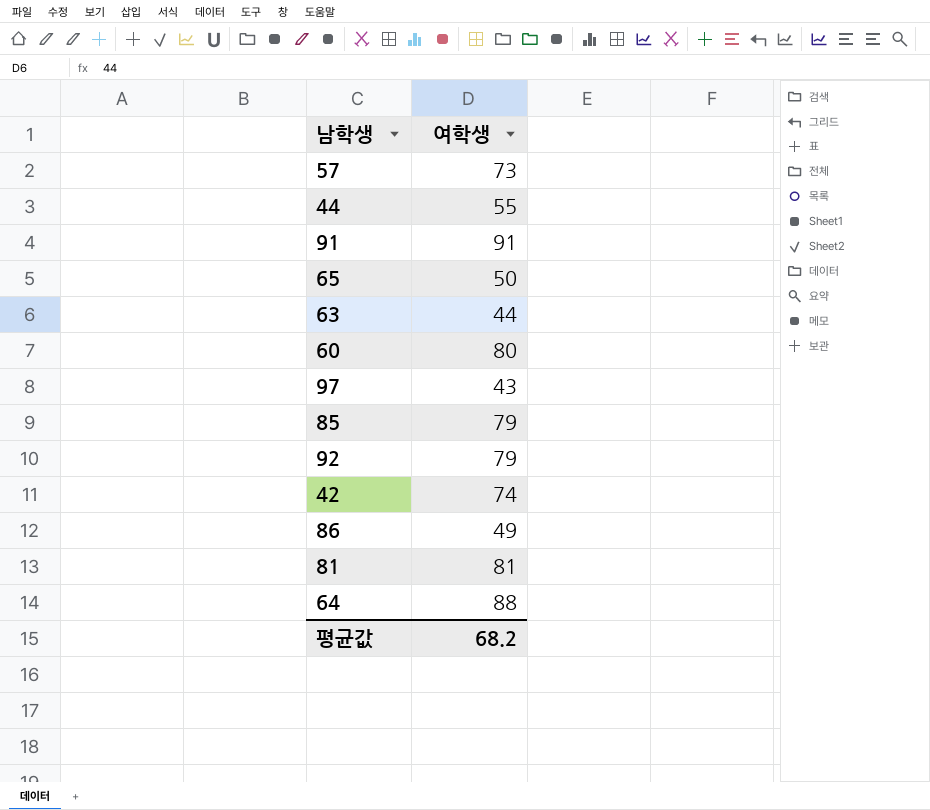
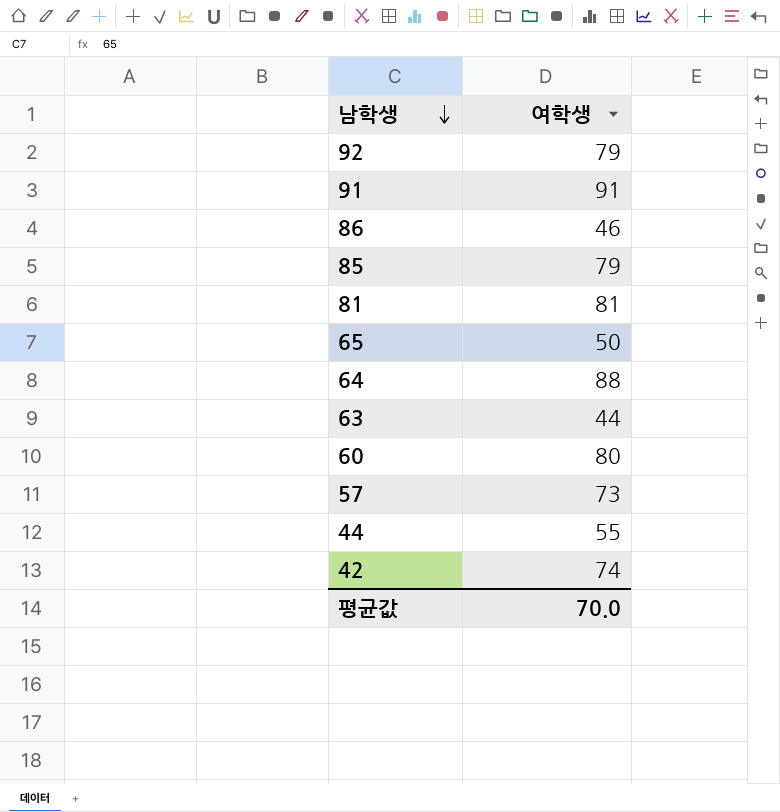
row order: none -> 남학생 descending
row 97: 43 -> none
86 | 여학생: 49 -> 46
평균값 | 여학생: 68.2 -> 70.0

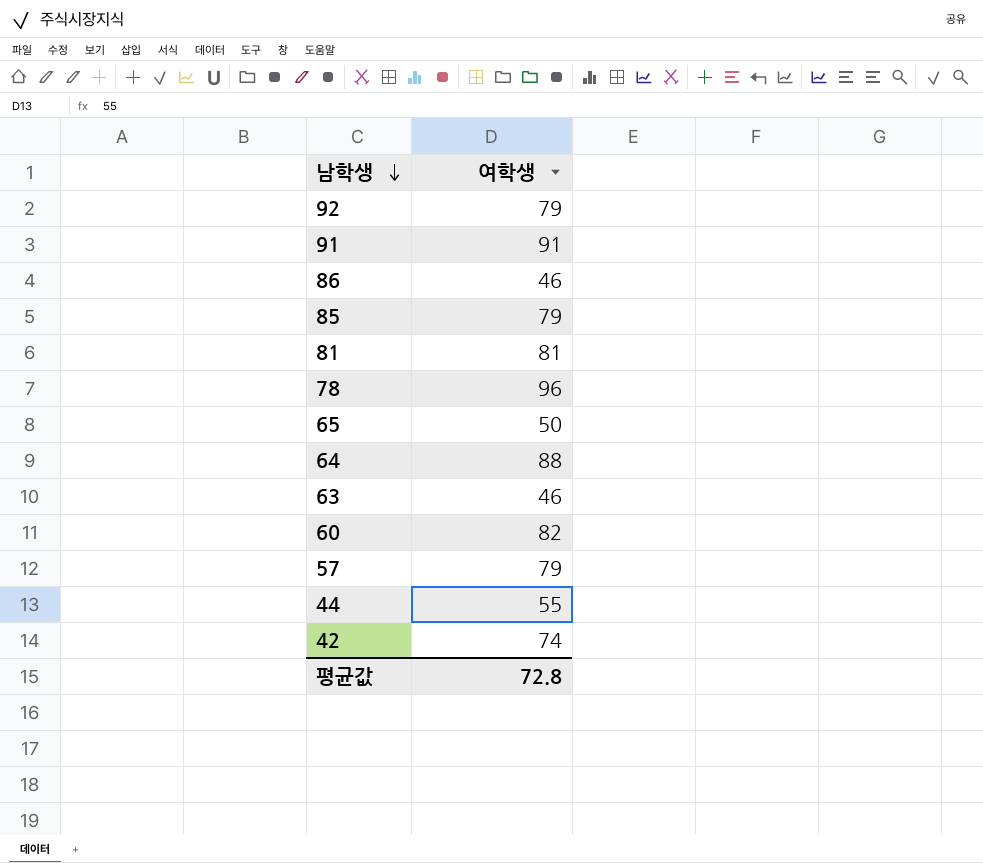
row 78: none -> 96
63 | 여학생: 44 -> 46
60 | 여학생: 80 -> 82
57 | 여학생: 73 -> 79
평균값 | 여학생: 70.0 -> 72.8

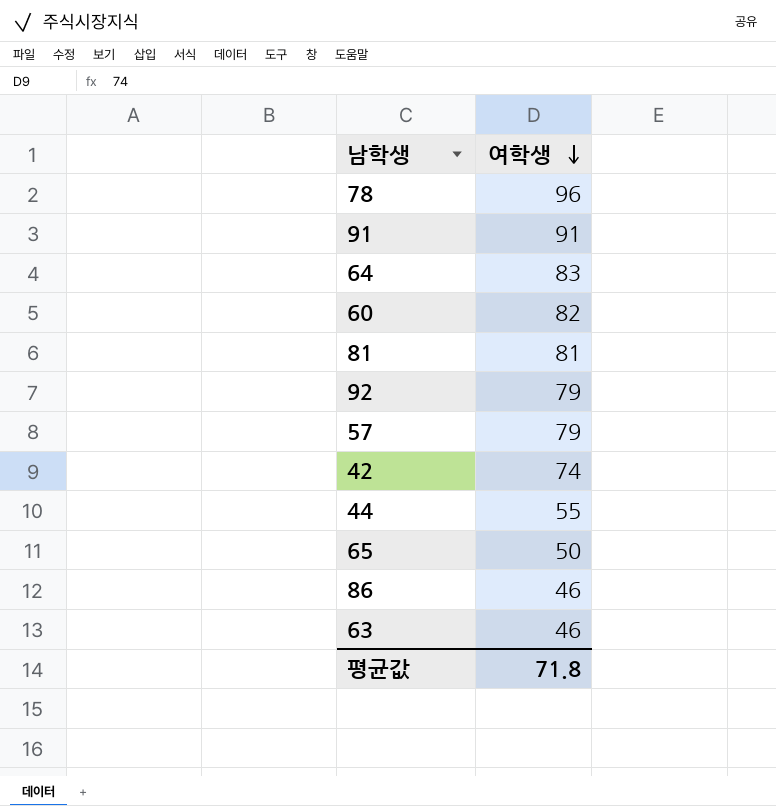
row order: 남학생 descending -> 여학생 descending
row 85: 79 -> none
64 | 여학생: 88 -> 83
평균값 | 여학생: 72.8 -> 71.8

